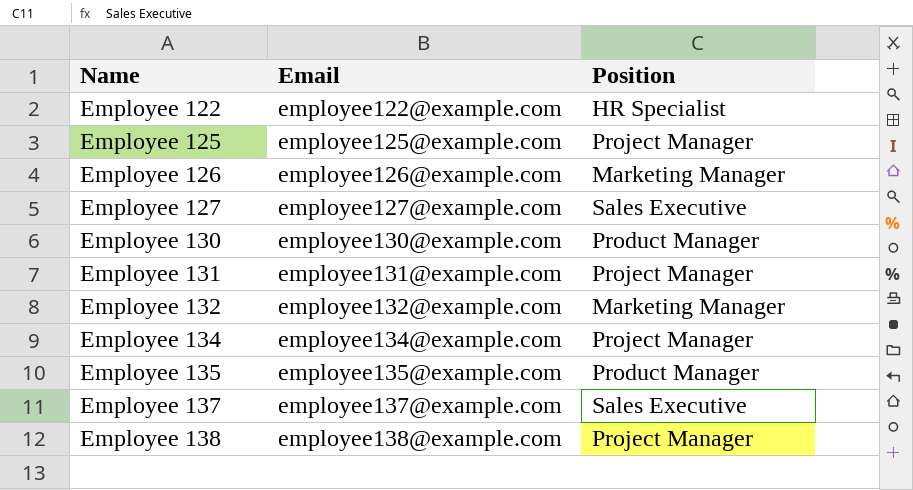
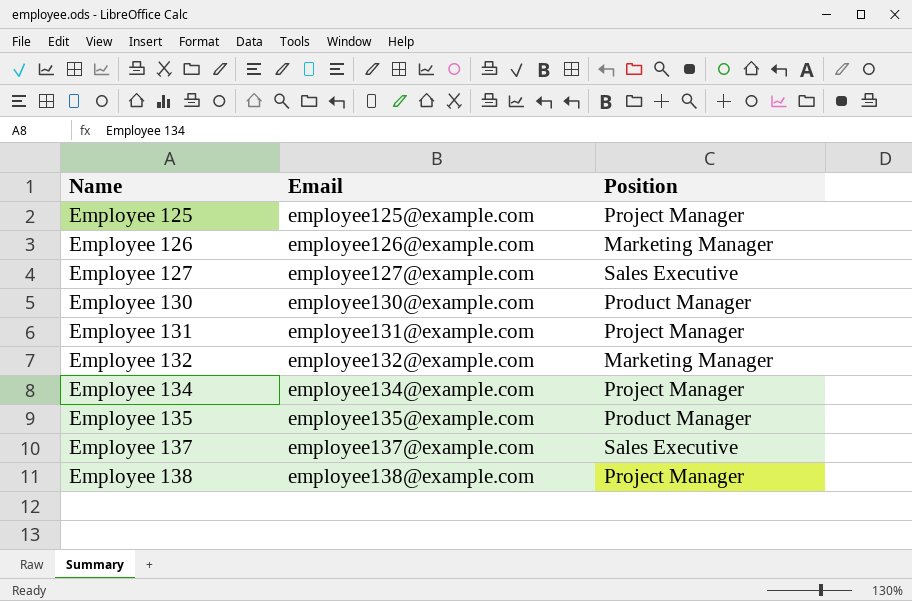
row Employee 122: employee122@example.com | HR Specialist -> none

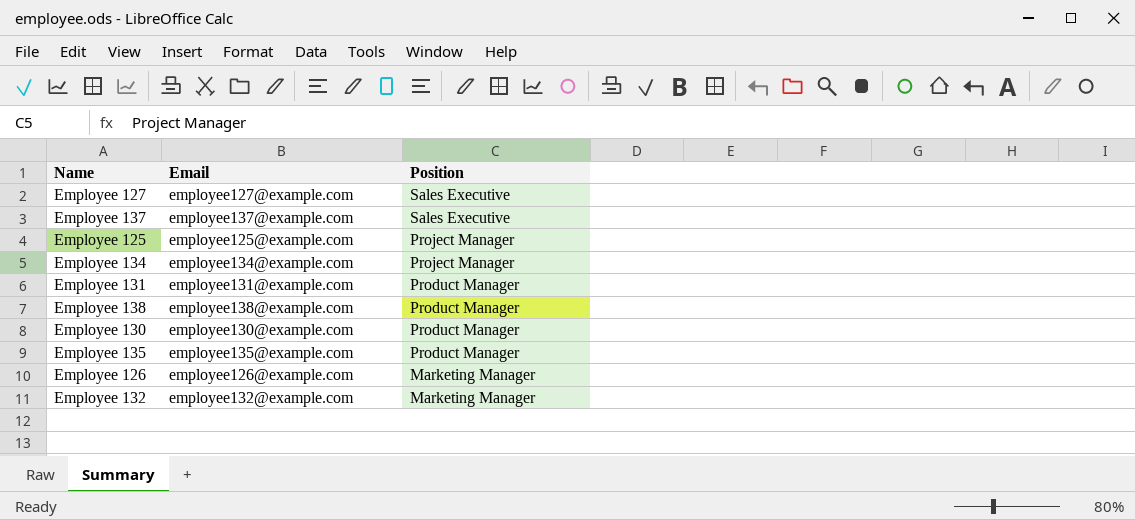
row order: Name ascending -> Position descending
Employee 131 | Position: Project Manager -> Product Manager
Employee 138 | Position: Project Manager -> Product Manager

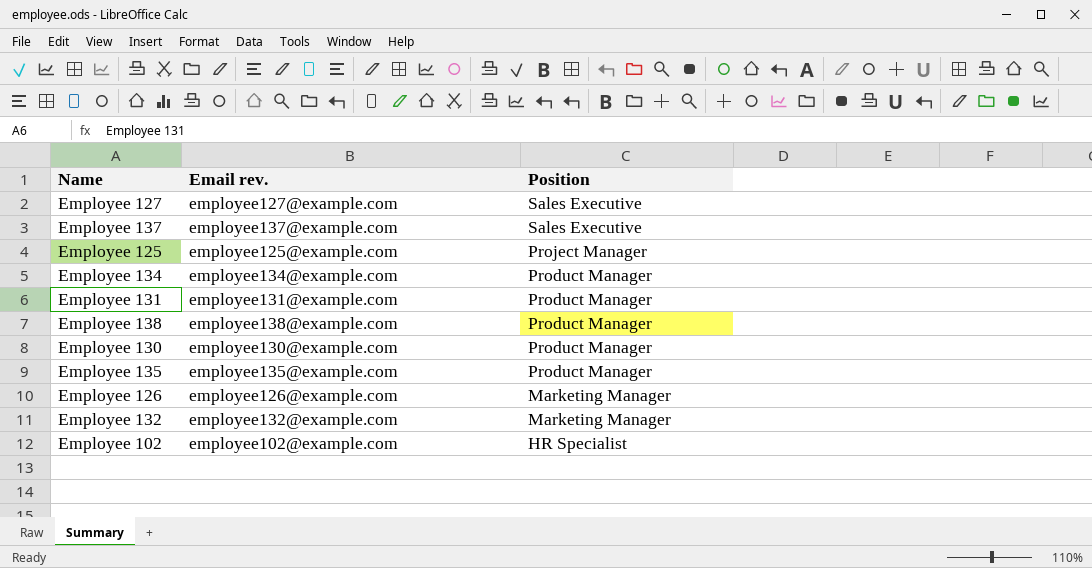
column name: Email -> Email rev.
Employee 134 | Position: Project Manager -> Product Manager
row Employee 102: none -> employee102@example.com | HR Specialist

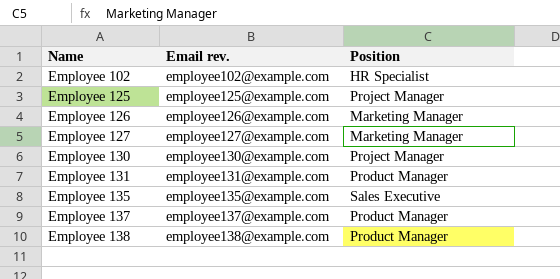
row order: Position descending -> Name ascending
row Employee 134: employee134@example.com | Product Manager -> none
row Employee 132: employee132@example.com | Marketing Manager -> none
Employee 127 | Position: Sales Executive -> Marketing Manager
Employee 130 | Position: Product Manager -> Project Manager
Employee 135 | Position: Product Manager -> Sales Executive
Employee 137 | Position: Sales Executive -> Product Manager

